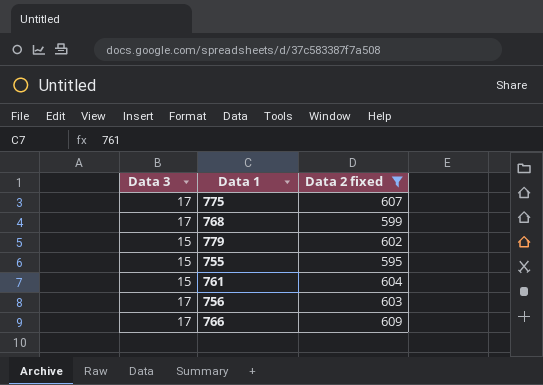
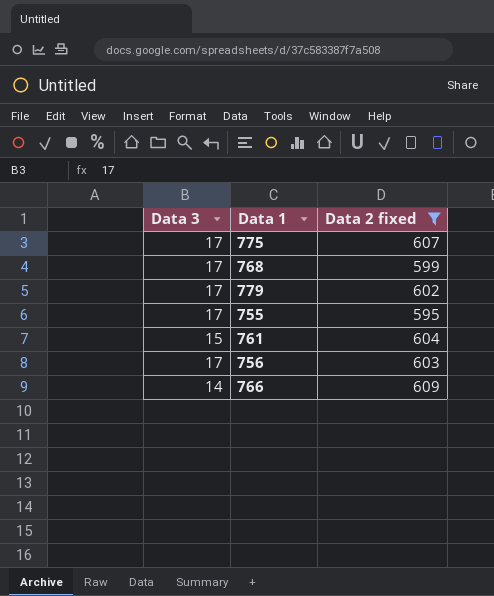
779 | Data 3: 15 -> 17
755 | Data 3: 15 -> 17
766 | Data 3: 17 -> 14

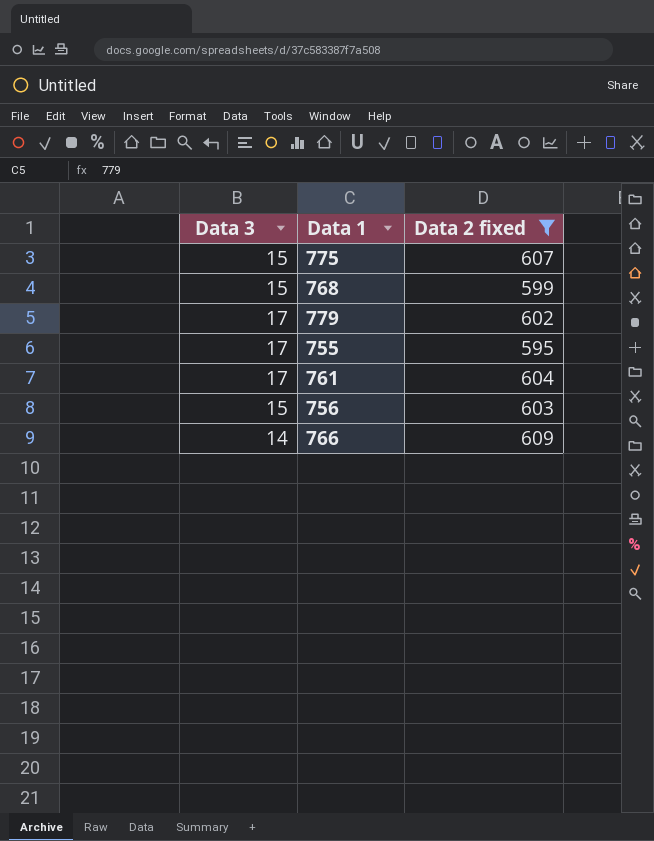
775 | Data 3: 17 -> 15
768 | Data 3: 17 -> 15
761 | Data 3: 15 -> 17
756 | Data 3: 17 -> 15

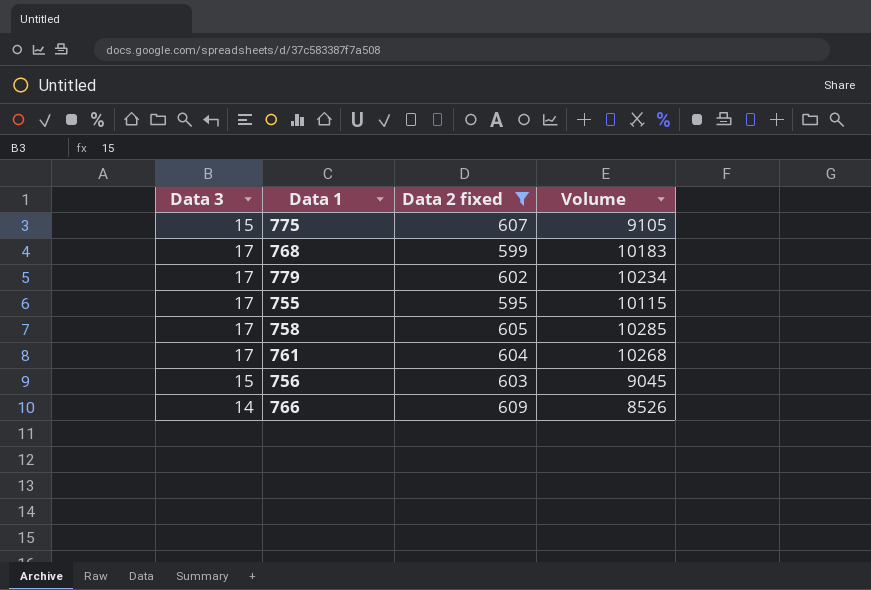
column Volume | formula: none -> [Data 3] * [Data 2 fixed]
768 | Data 3: 15 -> 17
row 758: none -> 17 | 605 | 10285

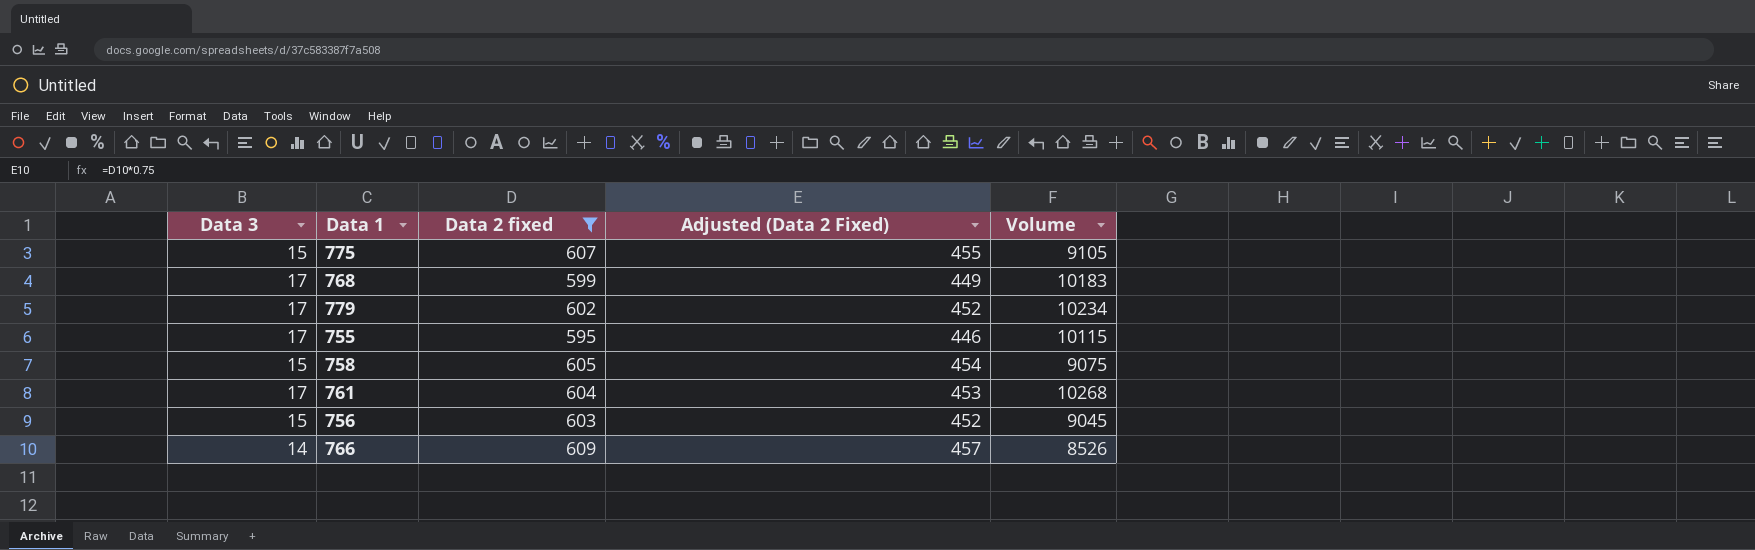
column Adjusted (Data 2 Fixed) | formula: none -> [Data 2 fixed] * 0.75
758 | Data 3: 17 -> 15
758 | Volume: 10285 -> 9075

